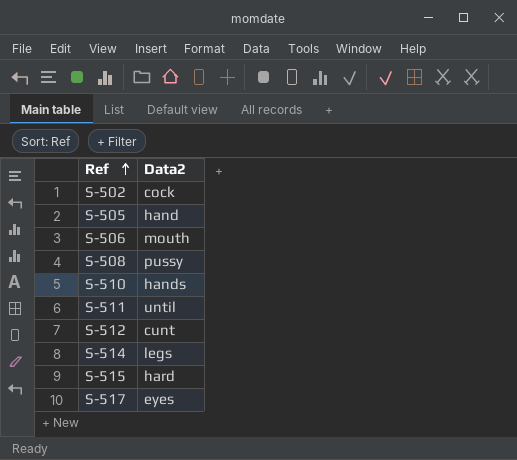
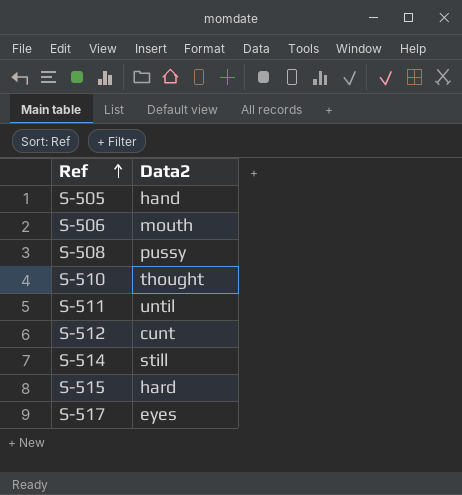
row S-502: cock -> none
S-510 | Data2: hands -> thought
S-514 | Data2: legs -> still

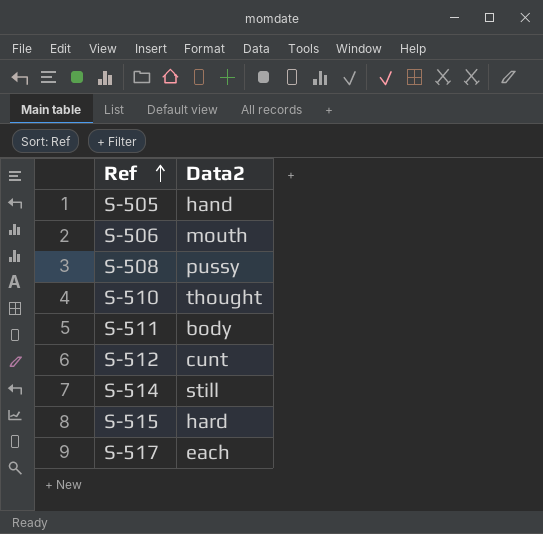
S-511 | Data2: until -> body
S-517 | Data2: eyes -> each

